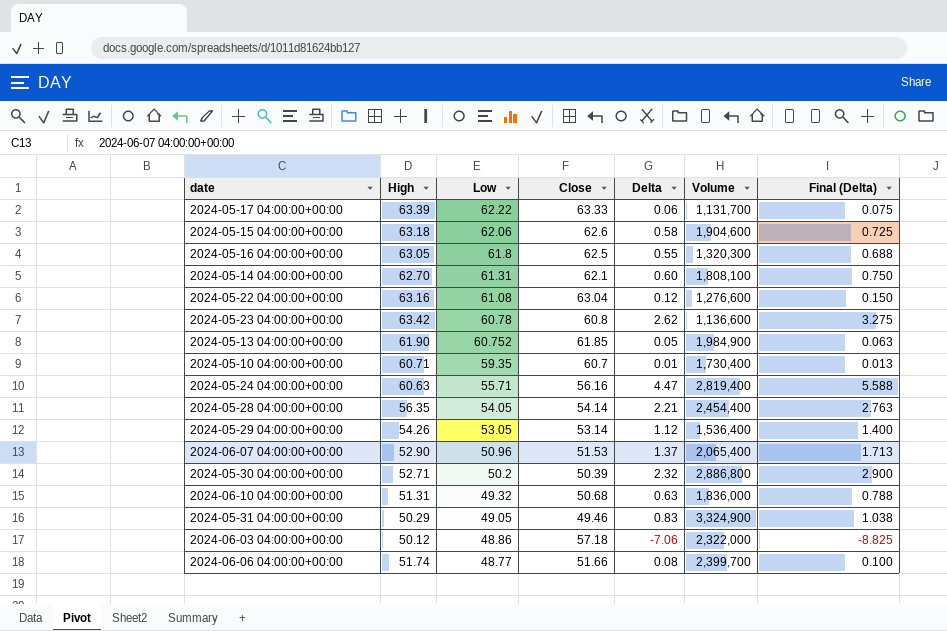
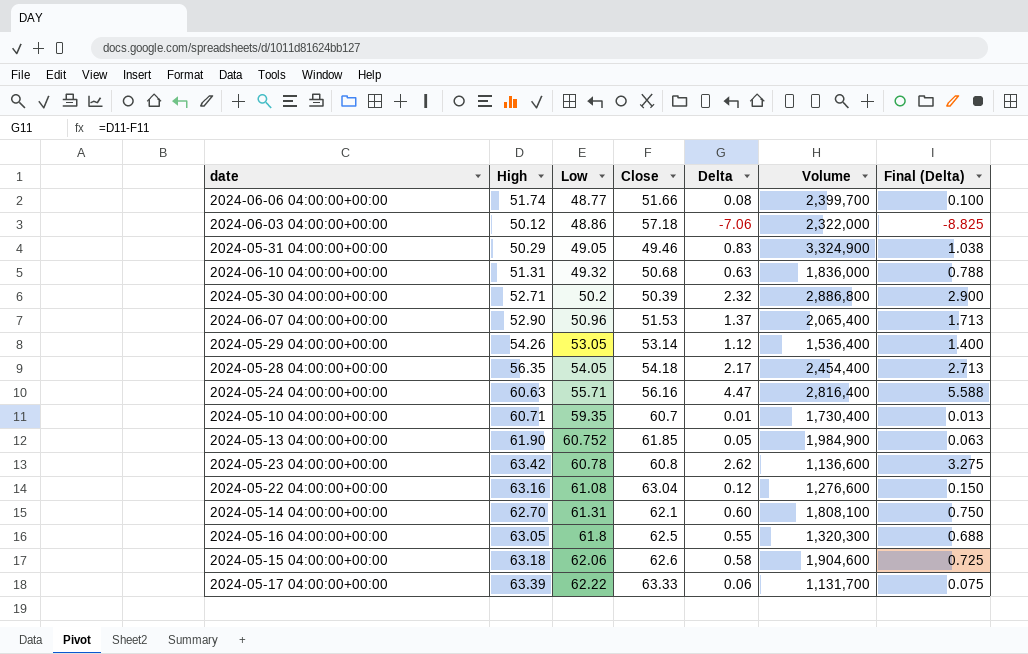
row order: Low descending -> Low ascending
2024-05-28 04:00:00+00:00 | Close: 54.14 -> 54.18
2024-05-28 04:00:00+00:00 | Delta: 2.21 -> 2.17
2024-05-28 04:00:00+00:00 | Final (Delta): 2.763 -> 2.713
2024-05-24 04:00:00+00:00 | Volume: 2,819,400 -> 2,816,400

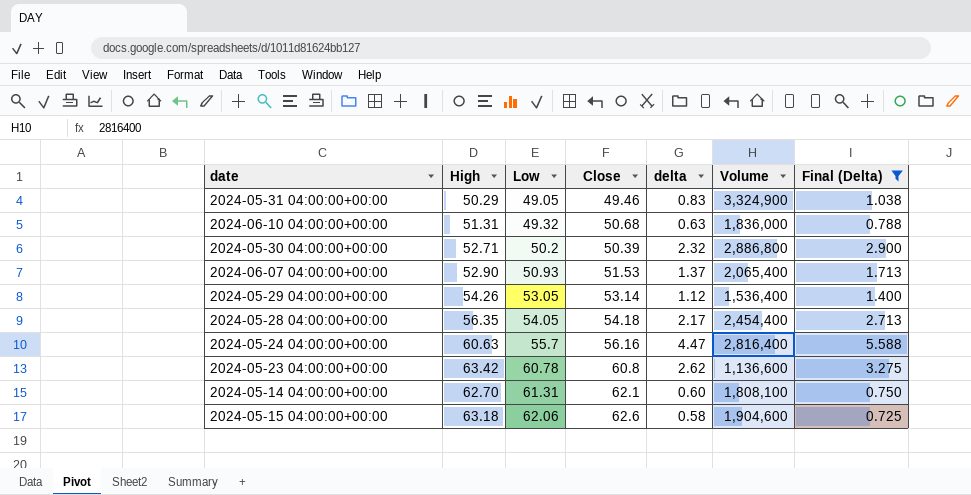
filter: none -> Final (Delta) >= 0.725
column name: Delta -> delta
2024-06-07 04:00:00+00:00 | Low: 50.96 -> 50.93
2024-05-24 04:00:00+00:00 | Low: 55.71 -> 55.7

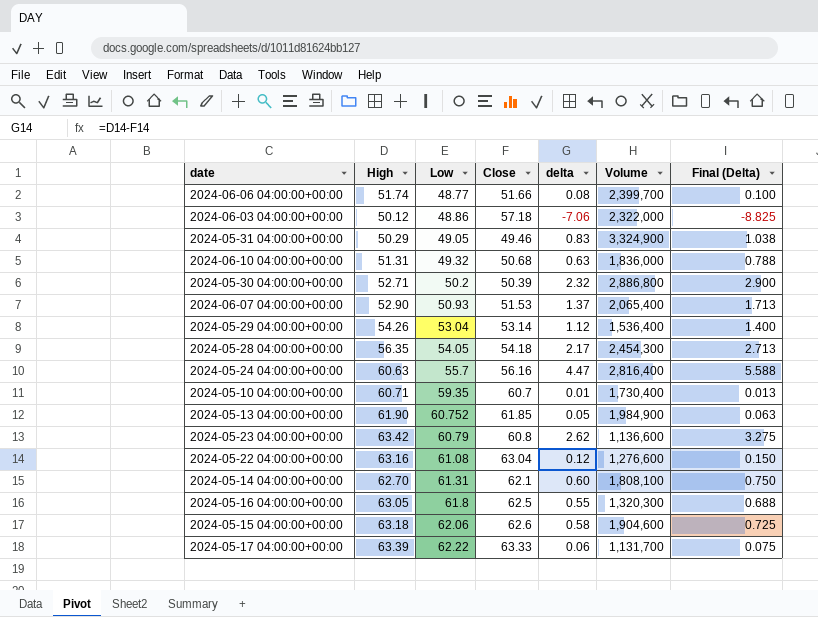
filter: Final (Delta) >= 0.725 -> none
2024-05-29 04:00:00+00:00 | Low: 53.05 -> 53.04
2024-05-28 04:00:00+00:00 | Volume: 2,454,400 -> 2,454,300
2024-05-23 04:00:00+00:00 | Low: 60.78 -> 60.79

